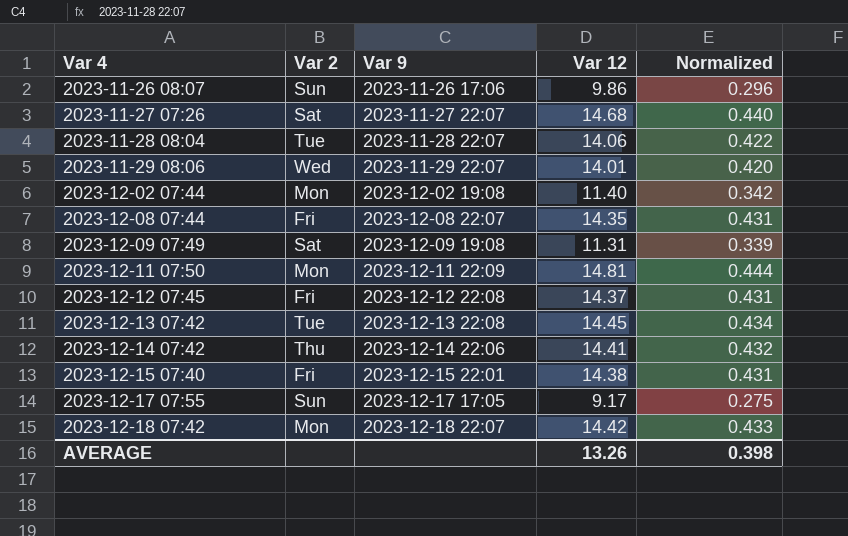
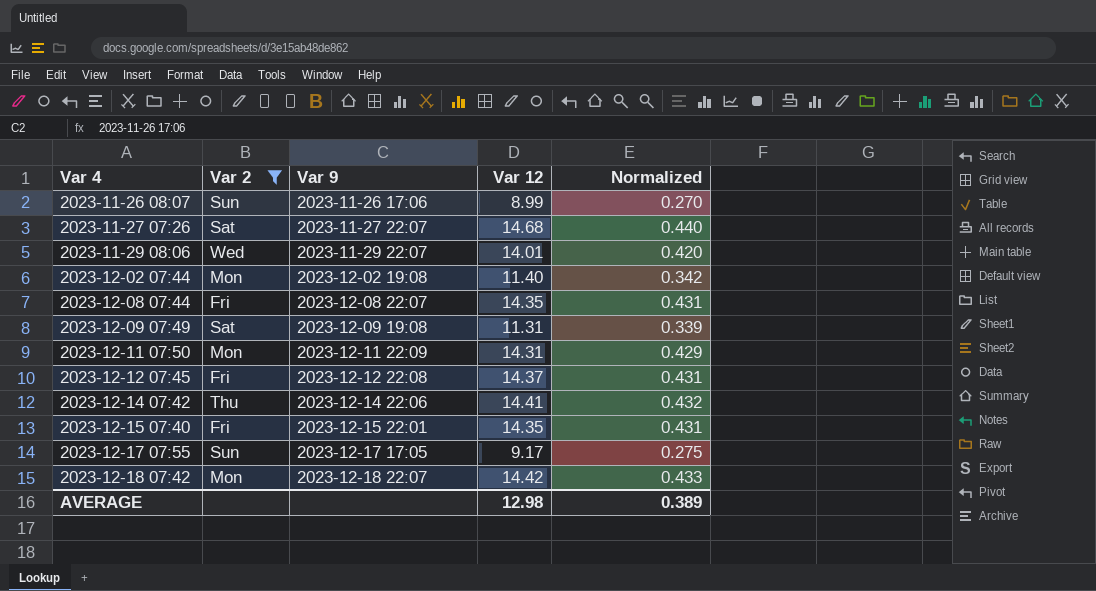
filter: none -> Var 2 != Tue
2023-11-26 08:07 | Var 12: 9.86 -> 8.99
2023-11-26 08:07 | Normalized: 0.296 -> 0.270
2023-12-11 07:50 | Var 12: 14.81 -> 14.31
2023-12-11 07:50 | Normalized: 0.444 -> 0.429
2023-12-15 07:40 | Var 12: 14.38 -> 14.35
AVERAGE | Var 12: 13.26 -> 12.98
AVERAGE | Normalized: 0.398 -> 0.389

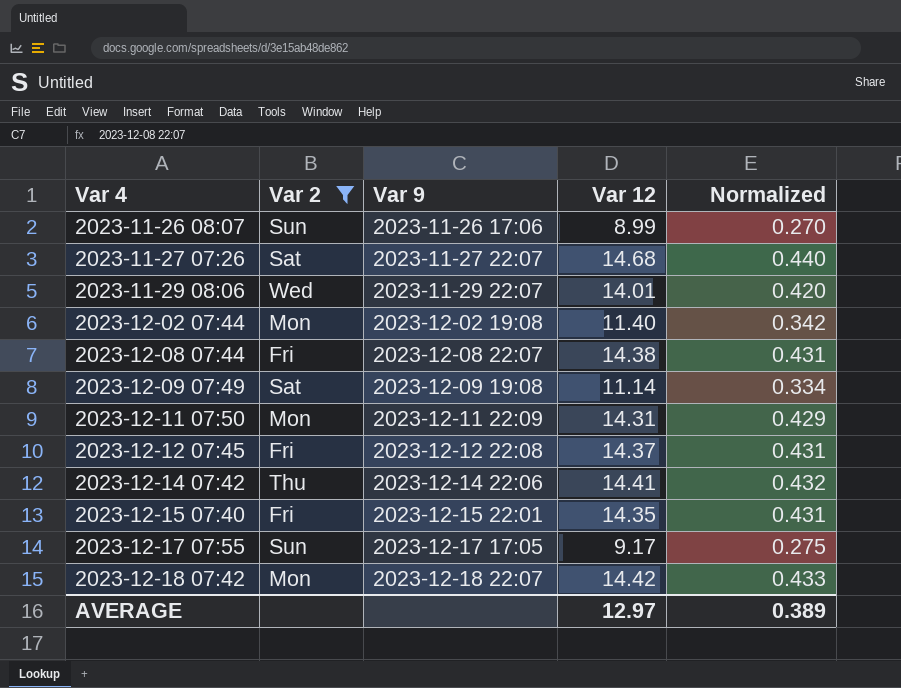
2023-12-08 07:44 | Var 12: 14.35 -> 14.38
2023-12-09 07:49 | Var 12: 11.31 -> 11.14
2023-12-09 07:49 | Normalized: 0.339 -> 0.334
AVERAGE | Var 12: 12.98 -> 12.97

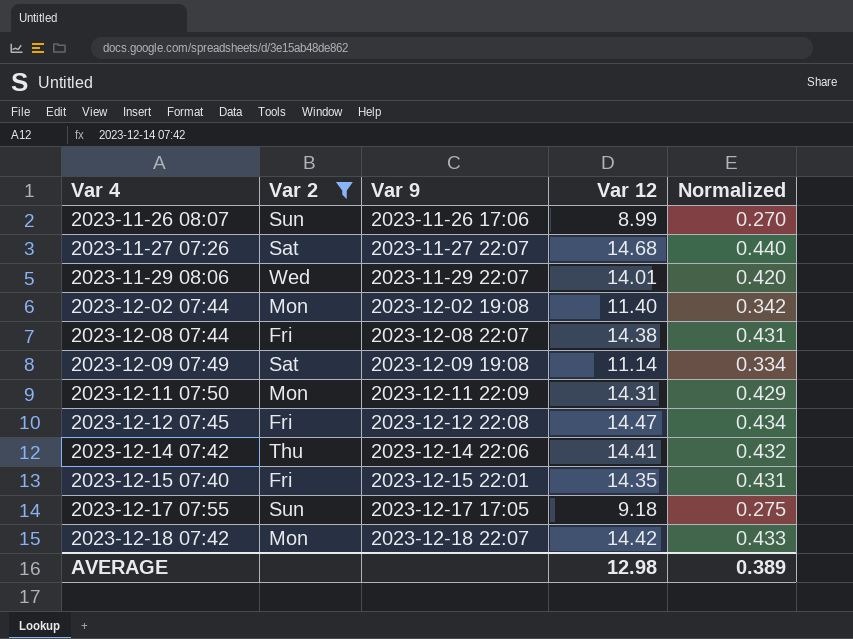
2023-12-12 07:45 | Var 12: 14.37 -> 14.47
2023-12-12 07:45 | Normalized: 0.431 -> 0.434
2023-12-17 07:55 | Var 12: 9.17 -> 9.18
AVERAGE | Var 12: 12.97 -> 12.98

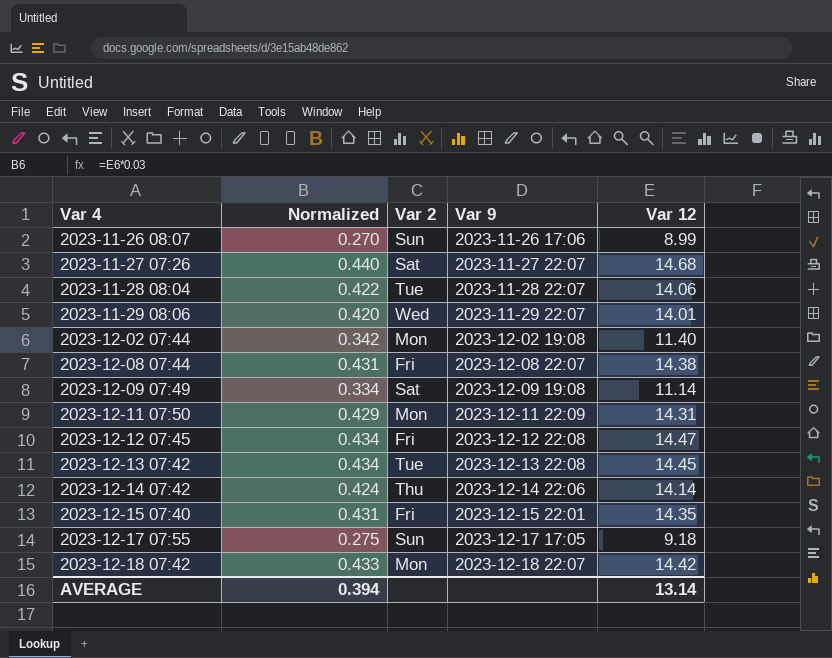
filter: Var 2 != Tue -> none
column Normalized | position: 5 -> 2
2023-12-14 07:42 | Normalized: 0.432 -> 0.424
2023-12-14 07:42 | Var 12: 14.41 -> 14.14
AVERAGE | Normalized: 0.389 -> 0.394
AVERAGE | Var 12: 12.98 -> 13.14

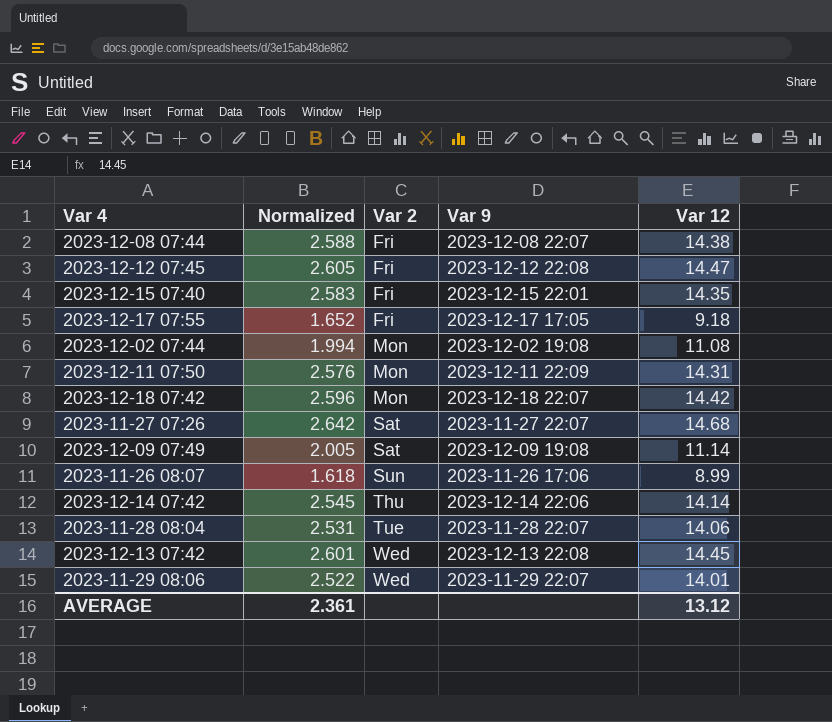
row order: Var 4 ascending -> Var 2 ascending
column Normalized | formula: [Var 12] * 0.03 -> [Var 12] * 0.18
2023-12-17 07:55 | Var 2: Sun -> Fri
2023-12-02 07:44 | Var 12: 11.40 -> 11.08
2023-12-13 07:42 | Var 2: Tue -> Wed
AVERAGE | Normalized: 0.394 -> 2.361
AVERAGE | Var 12: 13.14 -> 13.12

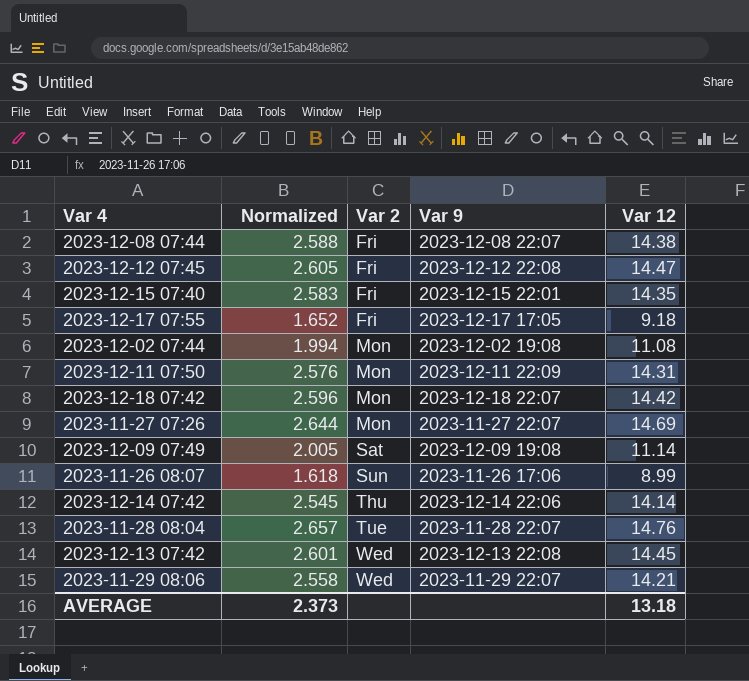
2023-11-27 07:26 | Normalized: 2.642 -> 2.644
2023-11-27 07:26 | Var 2: Sat -> Mon
2023-11-27 07:26 | Var 12: 14.68 -> 14.69
2023-11-28 08:04 | Normalized: 2.531 -> 2.657
2023-11-28 08:04 | Var 12: 14.06 -> 14.76
2023-11-29 08:06 | Normalized: 2.522 -> 2.558
2023-11-29 08:06 | Var 12: 14.01 -> 14.21
AVERAGE | Normalized: 2.361 -> 2.373
AVERAGE | Var 12: 13.12 -> 13.18

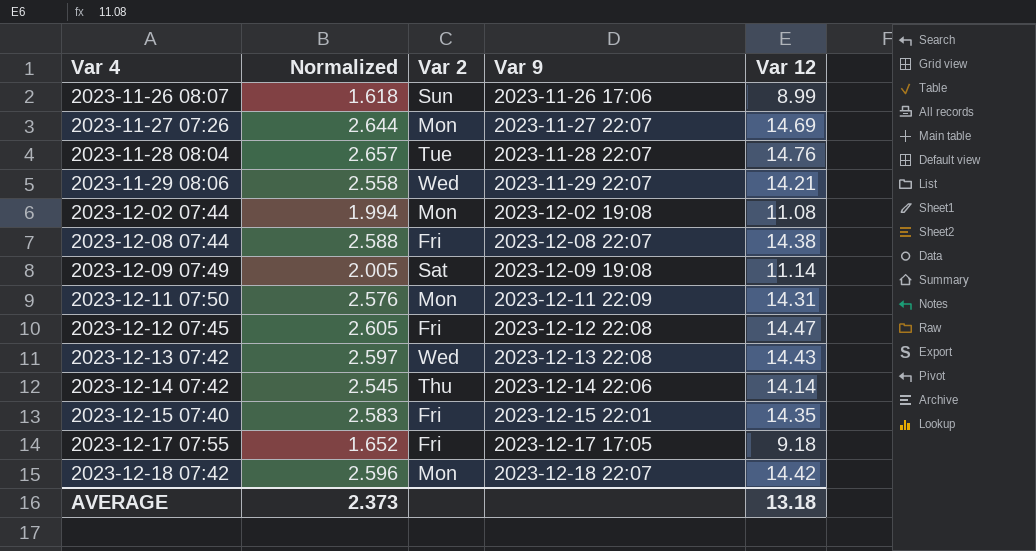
row order: Var 2 ascending -> Var 4 ascending
2023-12-13 07:42 | Normalized: 2.601 -> 2.597
2023-12-13 07:42 | Var 12: 14.45 -> 14.43

